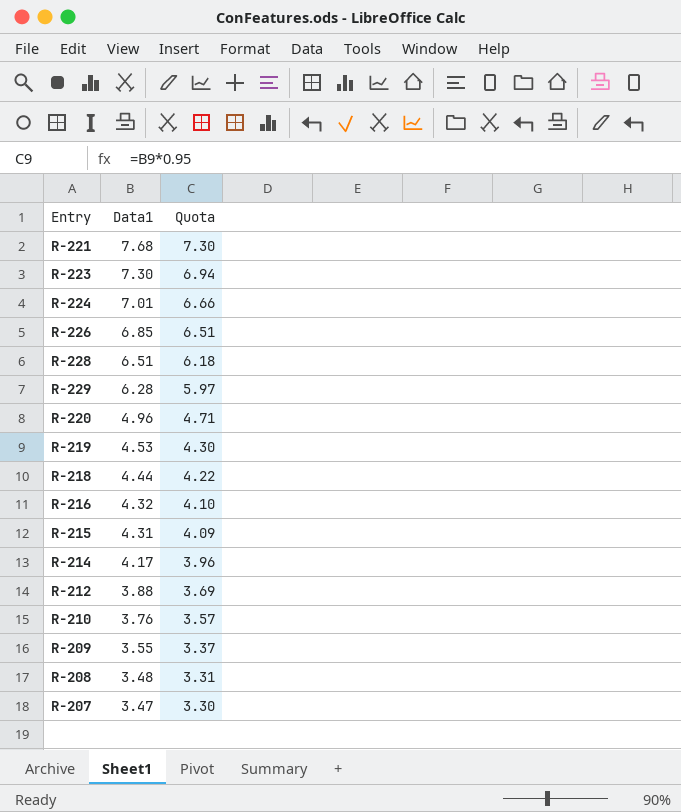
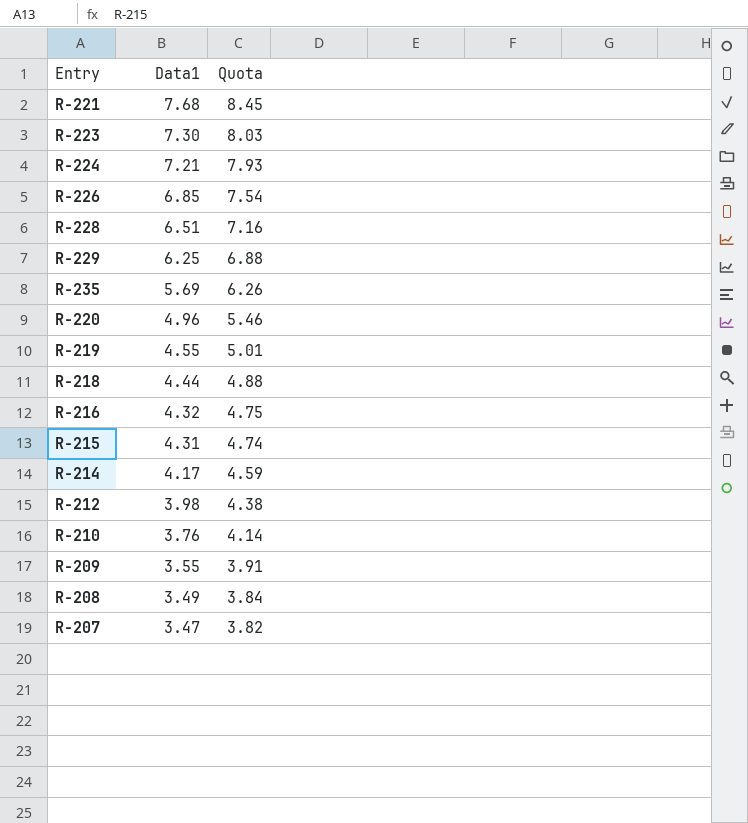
column Quota | formula: [Data1] * 0.95 -> [Data1] * 1.1
R-224 | Data1: 7.01 -> 7.21
R-229 | Data1: 6.28 -> 6.25
row R-235: none -> 5.69 | 6.26
R-219 | Data1: 4.53 -> 4.55
R-212 | Data1: 3.88 -> 3.98
R-208 | Data1: 3.48 -> 3.49

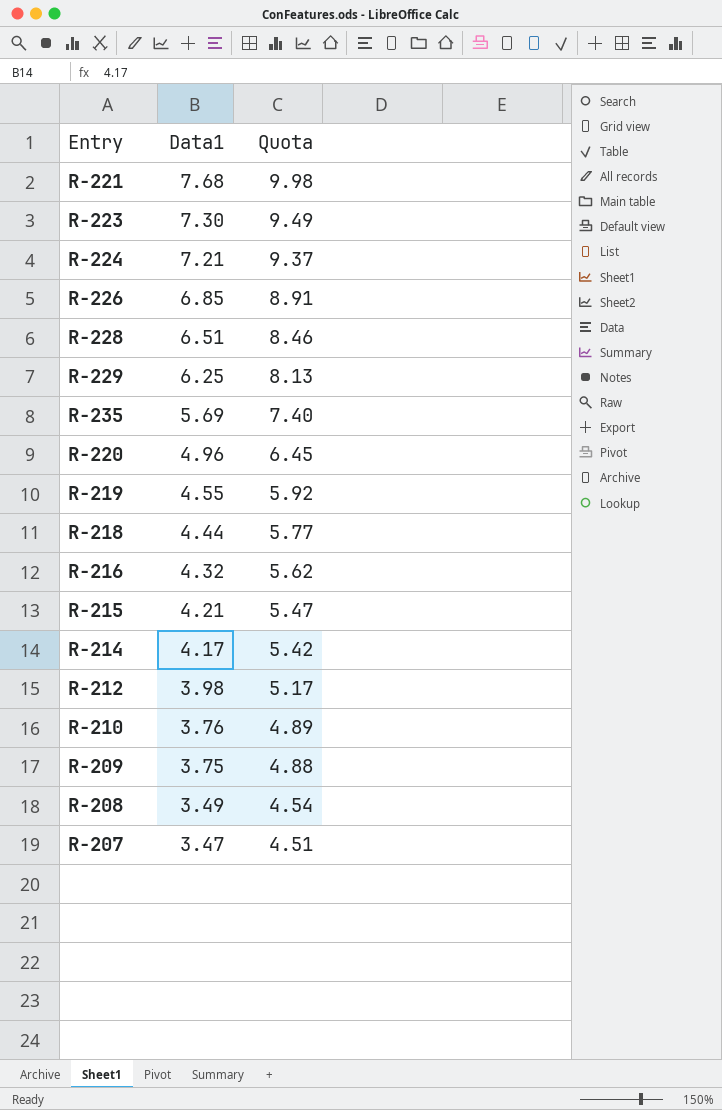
column Quota | formula: [Data1] * 1.1 -> [Data1] * 1.3
R-215 | Data1: 4.31 -> 4.21
R-209 | Data1: 3.55 -> 3.75

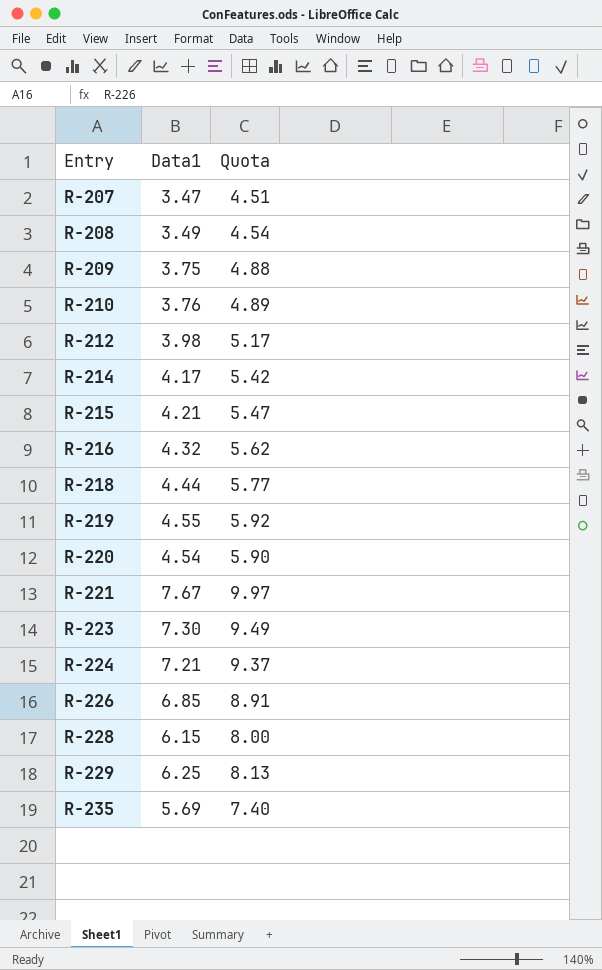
row order: Data1 descending -> Entry ascending
R-220 | Data1: 4.96 -> 4.54
R-220 | Quota: 6.45 -> 5.90
R-221 | Data1: 7.68 -> 7.67
R-221 | Quota: 9.98 -> 9.97
R-228 | Data1: 6.51 -> 6.15
R-228 | Quota: 8.46 -> 8.00

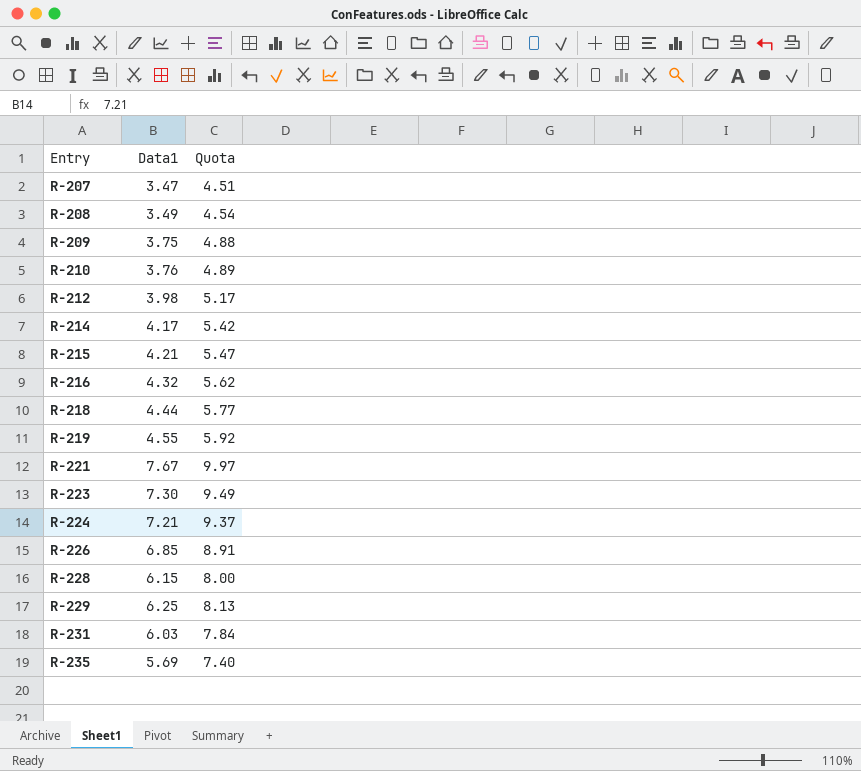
row R-220: 4.54 | 5.90 -> none
row R-231: none -> 6.03 | 7.84

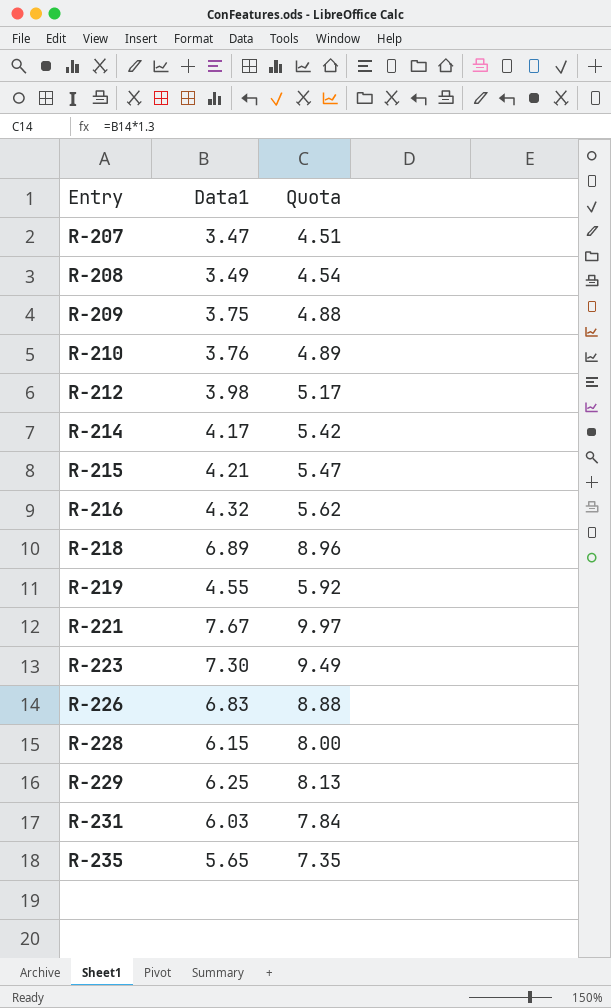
row R-224: 7.21 | 9.37 -> none
R-218 | Data1: 4.44 -> 6.89
R-218 | Quota: 5.77 -> 8.96
R-226 | Data1: 6.85 -> 6.83
R-226 | Quota: 8.91 -> 8.88
R-235 | Data1: 5.69 -> 5.65
R-235 | Quota: 7.40 -> 7.35

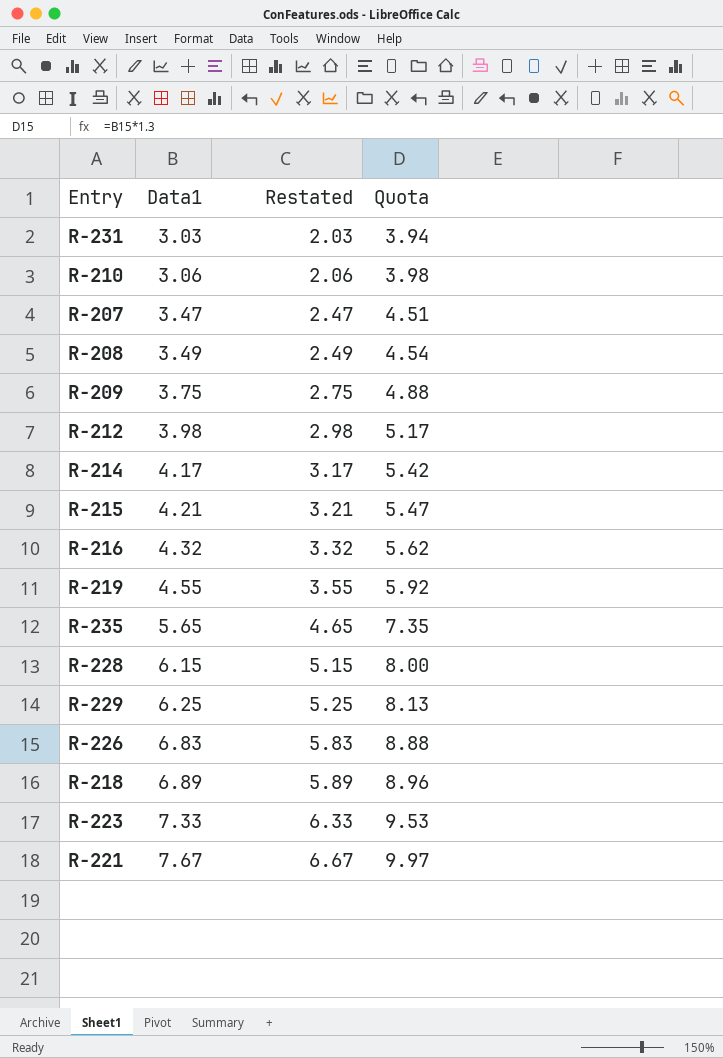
row order: Entry ascending -> Data1 ascending
column Restated | formula: none -> [Data1] - 1
R-231 | Data1: 6.03 -> 3.03
R-231 | Quota: 7.84 -> 3.94
R-210 | Data1: 3.76 -> 3.06
R-210 | Quota: 4.89 -> 3.98
R-223 | Data1: 7.30 -> 7.33
R-223 | Quota: 9.49 -> 9.53

